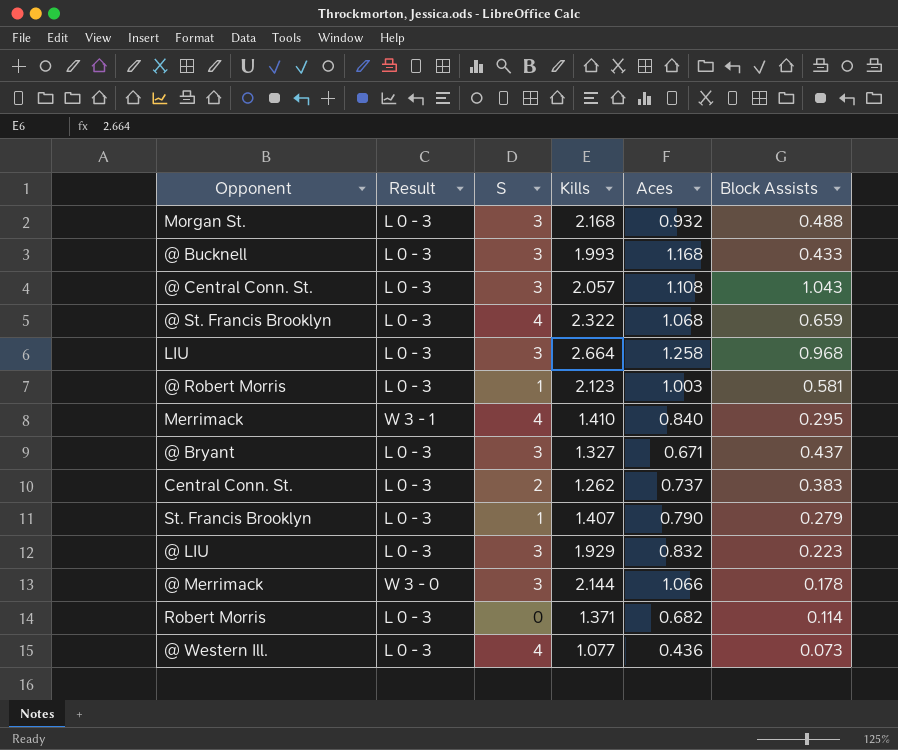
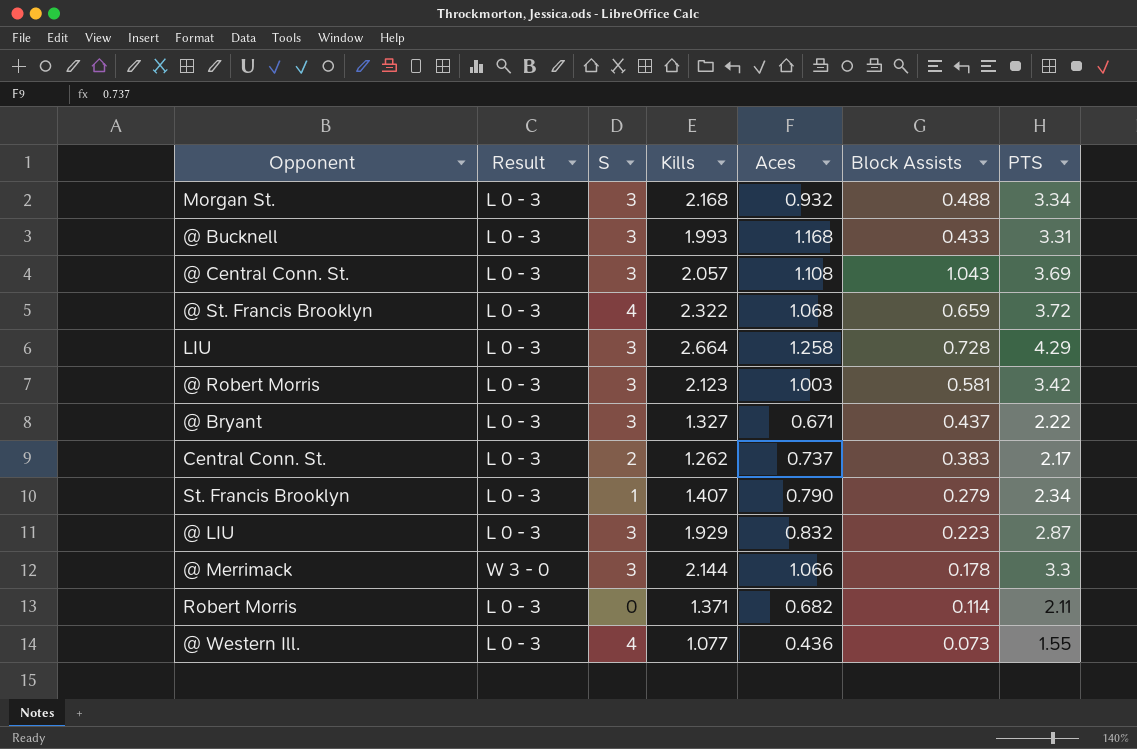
column PTS | position: none -> 7
row Merrimack: W 3 - 1 | 4 | 1.410 | 0.840 | 0.295 -> none
LIU | Block Assists: 0.968 -> 0.728
@ Robert Morris | S: 1 -> 3

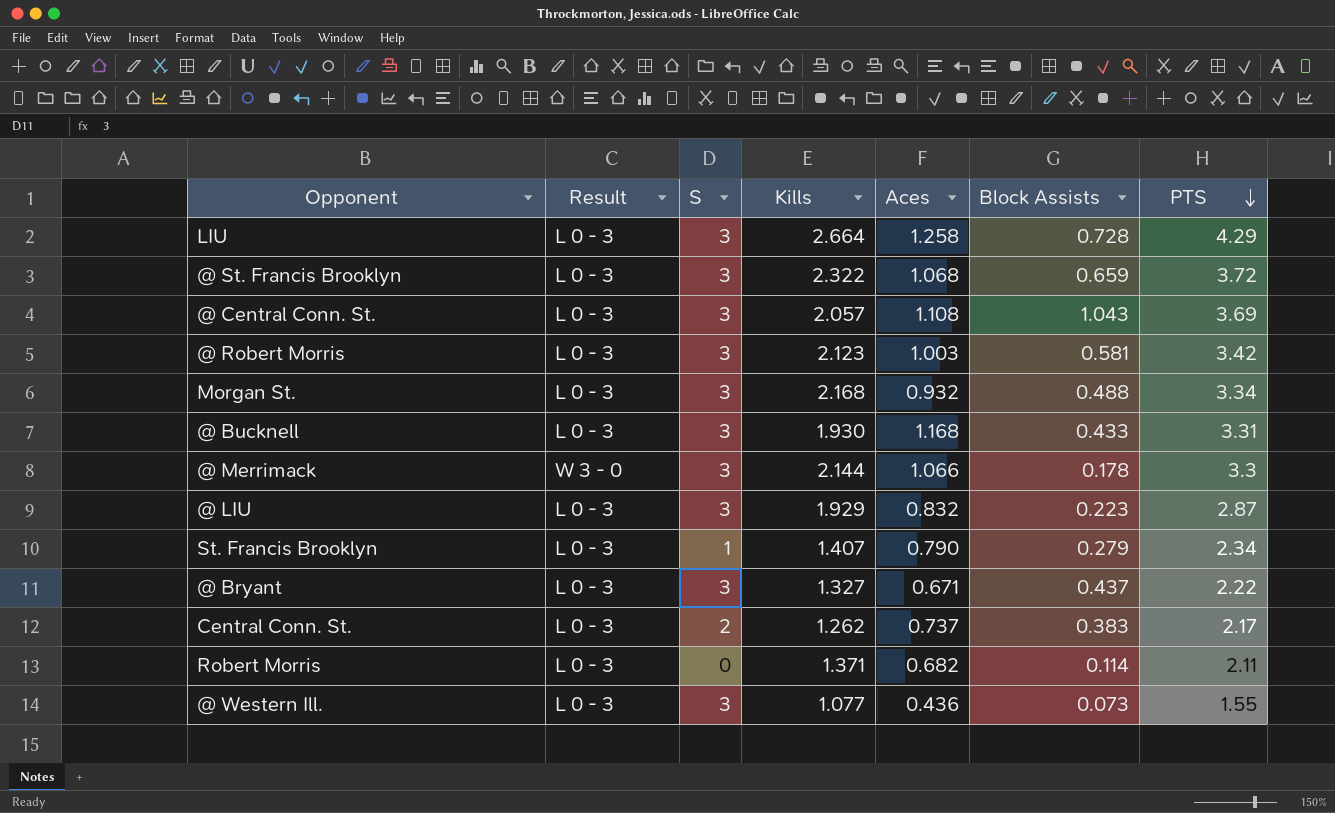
row order: none -> PTS descending
@ St. Francis Brooklyn | S: 4 -> 3
@ Bucknell | Kills: 1.993 -> 1.930
@ Western Ill. | S: 4 -> 3

